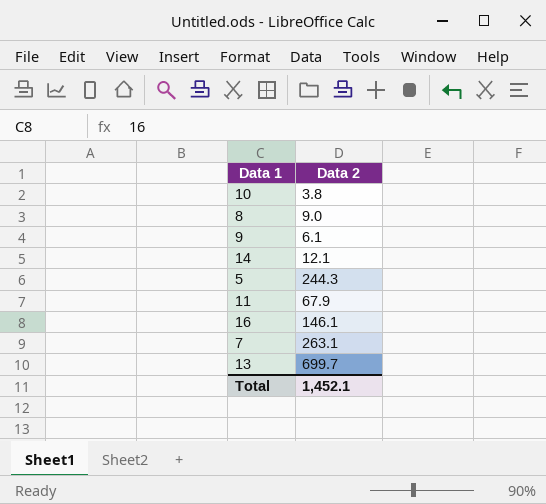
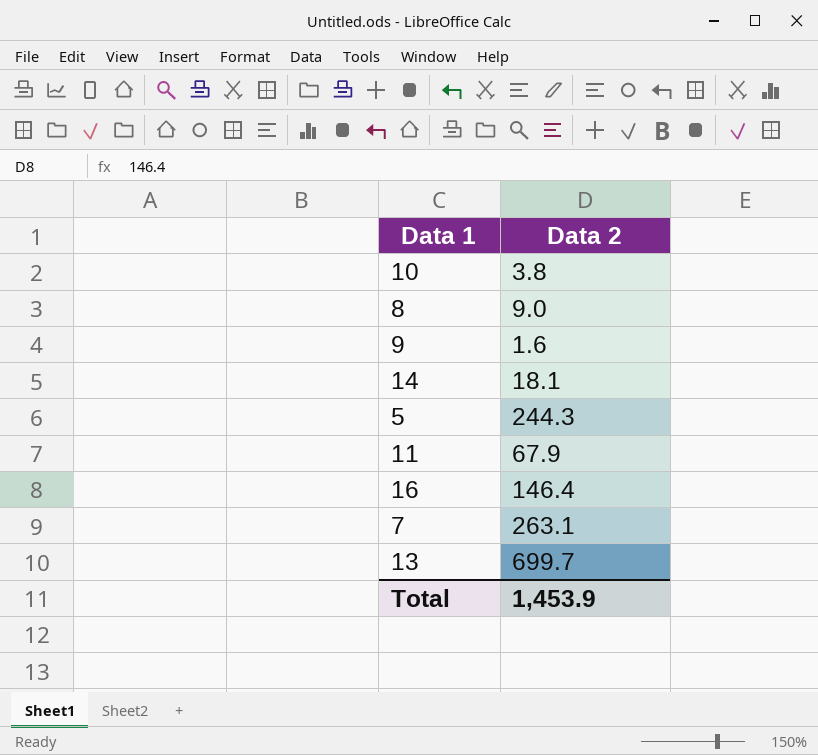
9 | Data 2: 6.1 -> 1.6
14 | Data 2: 12.1 -> 18.1
16 | Data 2: 146.1 -> 146.4
Total | Data 2: 1,452.1 -> 1,453.9

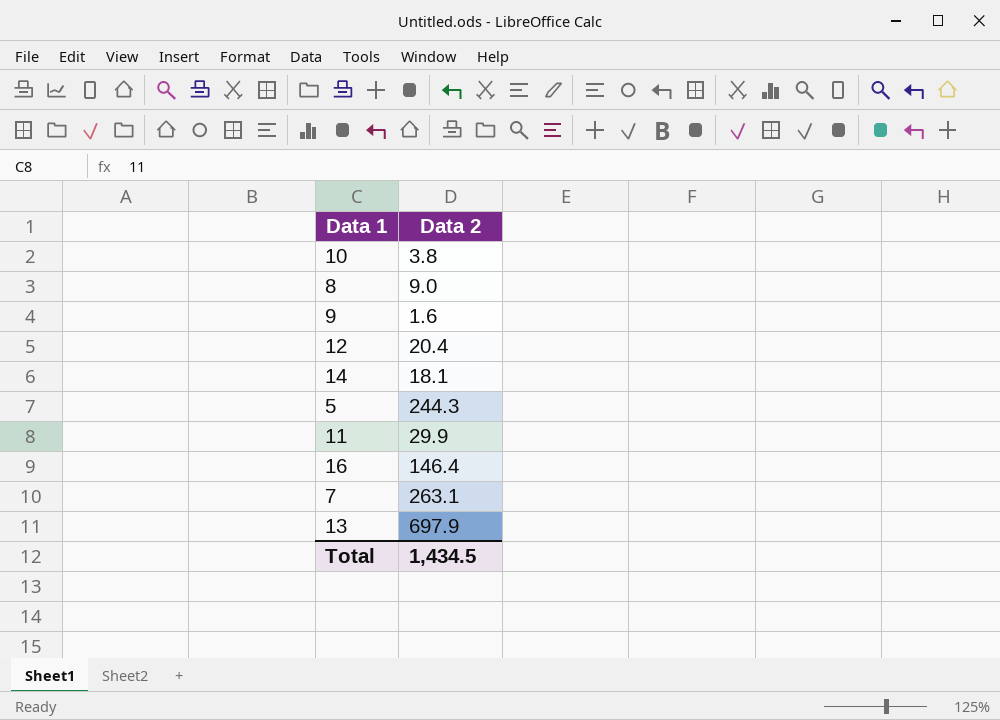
row 12: none -> 20.4
11 | Data 2: 67.9 -> 29.9
13 | Data 2: 699.7 -> 697.9
Total | Data 2: 1,453.9 -> 1,434.5

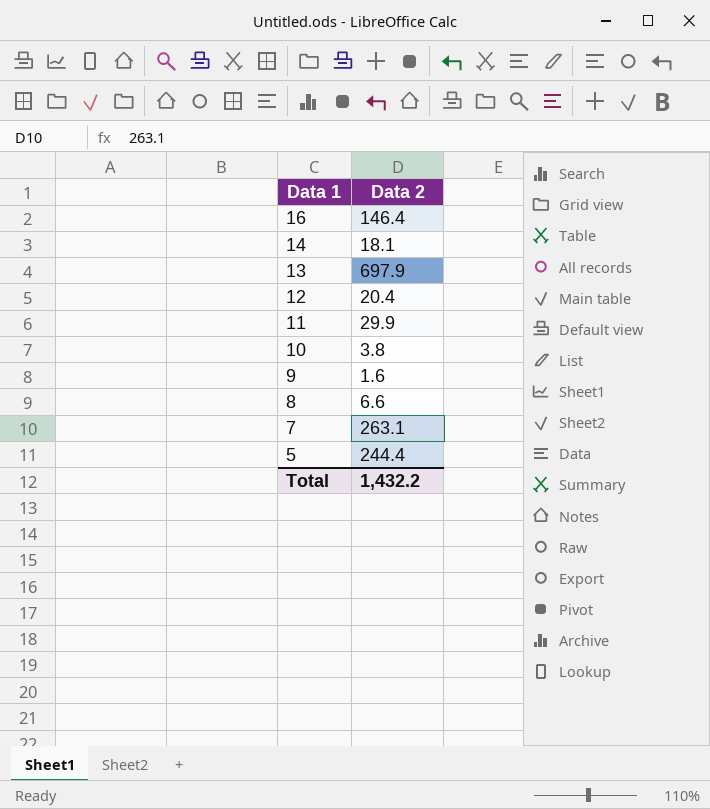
row order: none -> Data 1 descending
8 | Data 2: 9.0 -> 6.6
5 | Data 2: 244.3 -> 244.4
Total | Data 2: 1,434.5 -> 1,432.2

